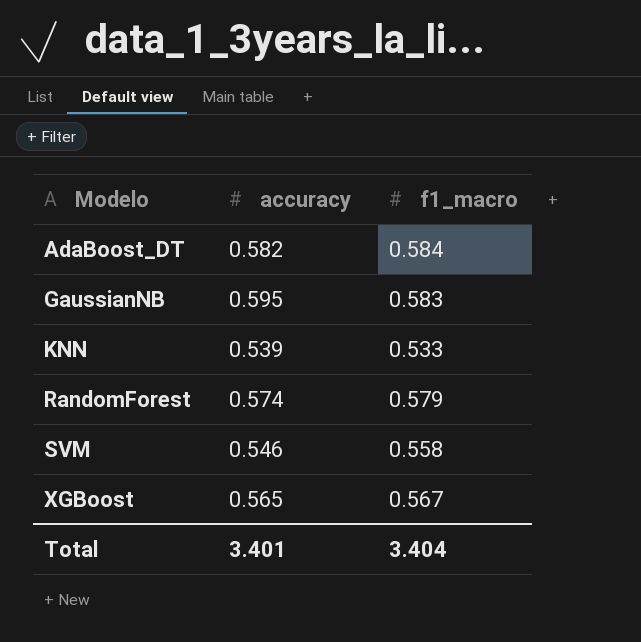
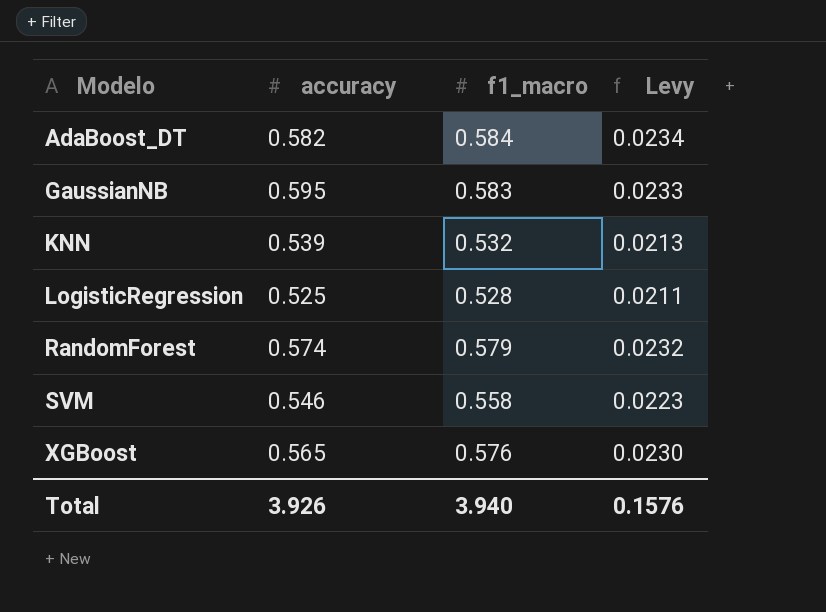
column Levy | formula: none -> [f1_macro] * 0.04
KNN | f1_macro: 0.533 -> 0.532
row LogisticRegression: none -> 0.525 | 0.528 | 0.0211
XGBoost | f1_macro: 0.567 -> 0.576
Total | accuracy: 3.401 -> 3.926
Total | f1_macro: 3.404 -> 3.940

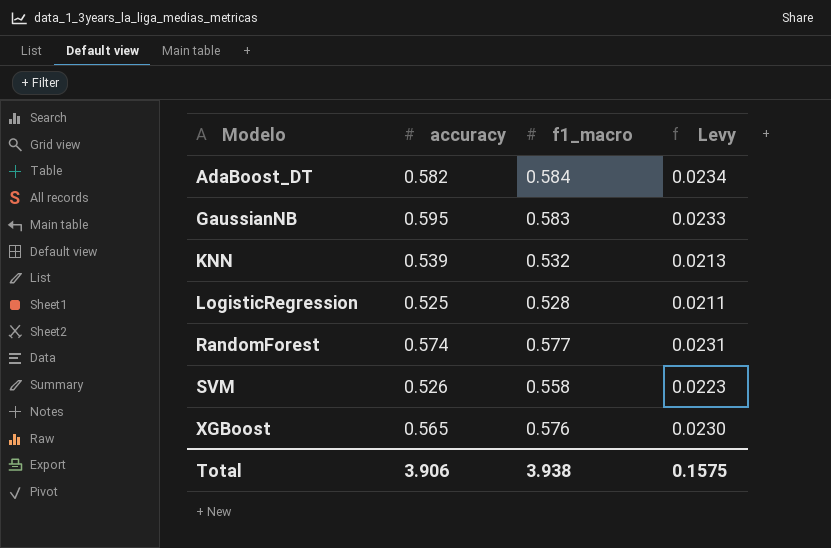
RandomForest | f1_macro: 0.579 -> 0.577
RandomForest | Levy: 0.0232 -> 0.0231
SVM | accuracy: 0.546 -> 0.526
Total | accuracy: 3.926 -> 3.906
Total | f1_macro: 3.940 -> 3.938
Total | Levy: 0.1576 -> 0.1575

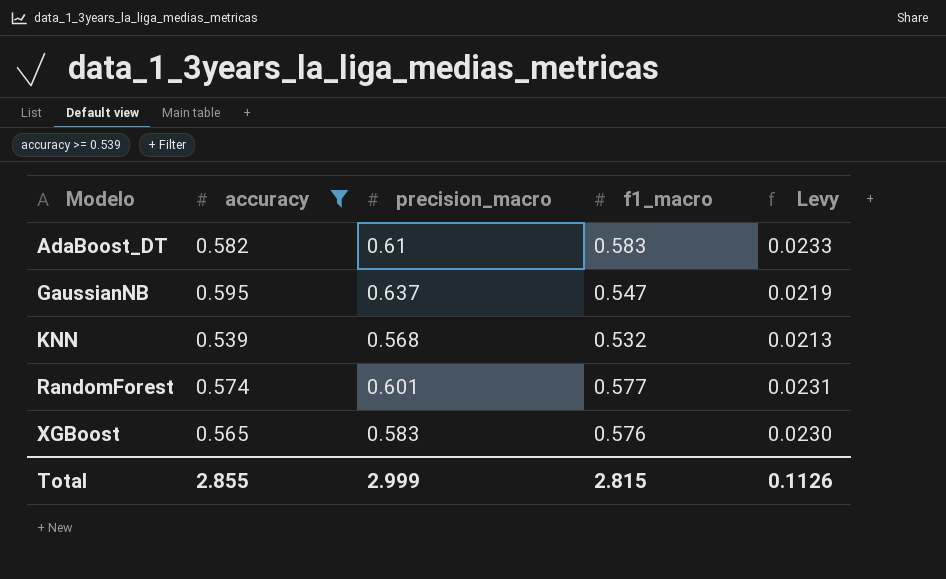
filter: none -> accuracy >= 0.539
column precision_macro | position: none -> 3
AdaBoost_DT | f1_macro: 0.584 -> 0.583
AdaBoost_DT | Levy: 0.0234 -> 0.0233
GaussianNB | f1_macro: 0.583 -> 0.547
GaussianNB | Levy: 0.0233 -> 0.0219
Total | accuracy: 3.906 -> 2.855
Total | f1_macro: 3.938 -> 2.815
Total | Levy: 0.1575 -> 0.1126

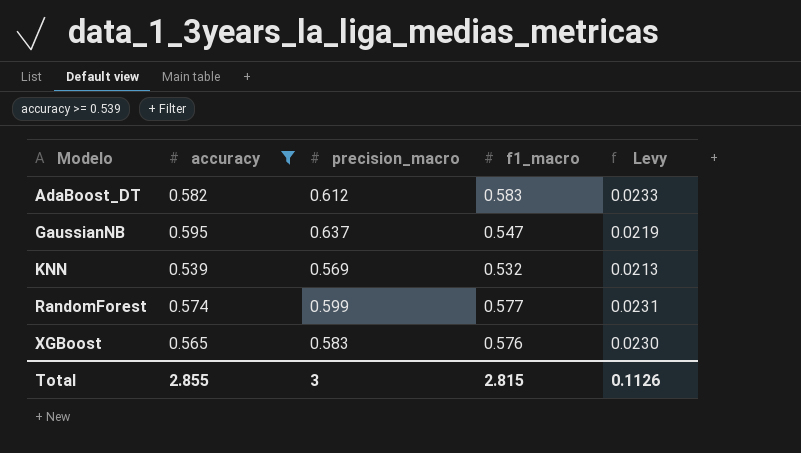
AdaBoost_DT | precision_macro: 0.61 -> 0.612
KNN | precision_macro: 0.568 -> 0.569
RandomForest | precision_macro: 0.601 -> 0.599
Total | precision_macro: 2.999 -> 3

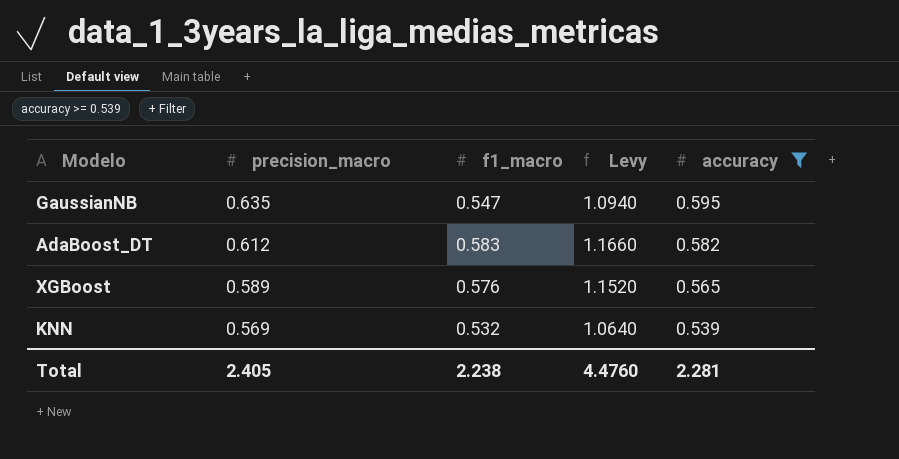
row order: Modelo ascending -> precision_macro descending
column Levy | formula: [f1_macro] * 0.04 -> [f1_macro] * 2
column accuracy | position: 2 -> 5
row RandomForest: 0.574 | 0.599 | 0.577 | 0.0231 -> none
GaussianNB | precision_macro: 0.637 -> 0.635
XGBoost | precision_macro: 0.583 -> 0.589
Total | precision_macro: 3 -> 2.405
Total | f1_macro: 2.815 -> 2.238
Total | Levy: 0.1126 -> 4.4760
Total | accuracy: 2.855 -> 2.281

